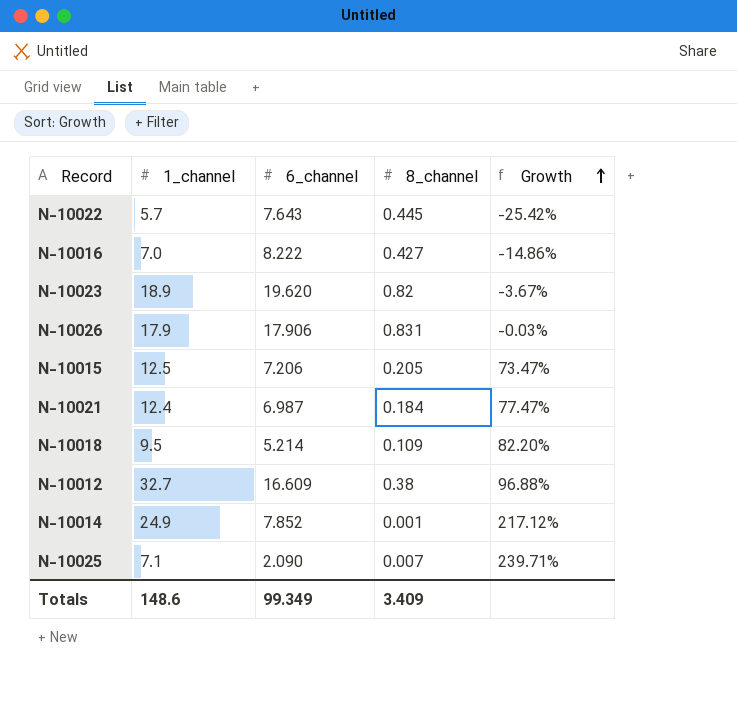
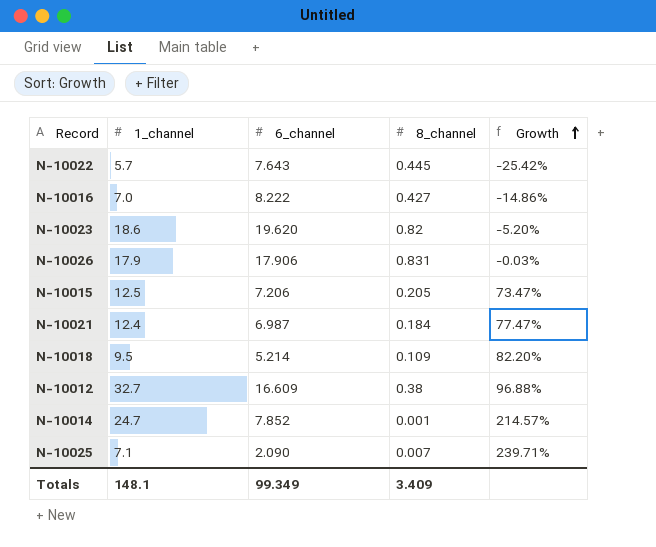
N-10023 | 1_channel: 18.9 -> 18.6
N-10023 | Growth: -3.67% -> -5.20%
N-10014 | 1_channel: 24.9 -> 24.7
N-10014 | Growth: 217.12% -> 214.57%
Totals | 1_channel: 148.6 -> 148.1

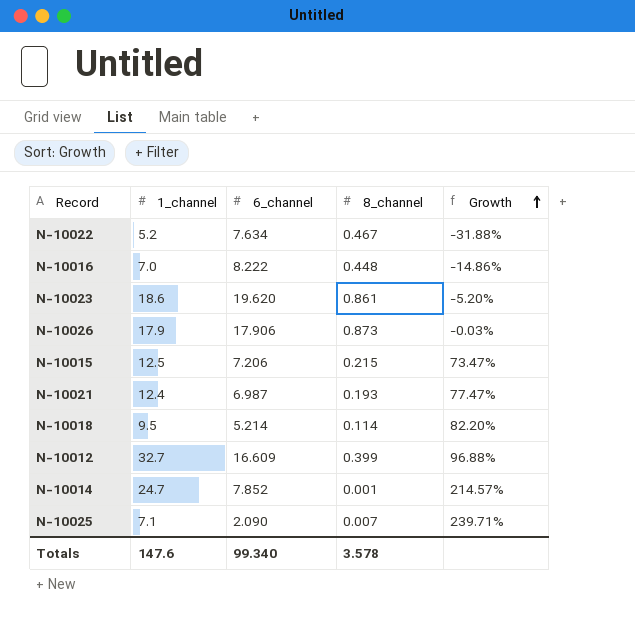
N-10022 | 1_channel: 5.7 -> 5.2
N-10022 | 6_channel: 7.643 -> 7.634
N-10022 | 8_channel: 0.445 -> 0.467
N-10022 | Growth: -25.42% -> -31.88%
N-10016 | 8_channel: 0.427 -> 0.448
N-10023 | 8_channel: 0.82 -> 0.861
N-10026 | 8_channel: 0.831 -> 0.873
N-10015 | 8_channel: 0.205 -> 0.215
N-10021 | 8_channel: 0.184 -> 0.193
N-10018 | 8_channel: 0.109 -> 0.114
N-10012 | 8_channel: 0.38 -> 0.399
Totals | 1_channel: 148.1 -> 147.6
Totals | 6_channel: 99.349 -> 99.340
Totals | 8_channel: 3.409 -> 3.578

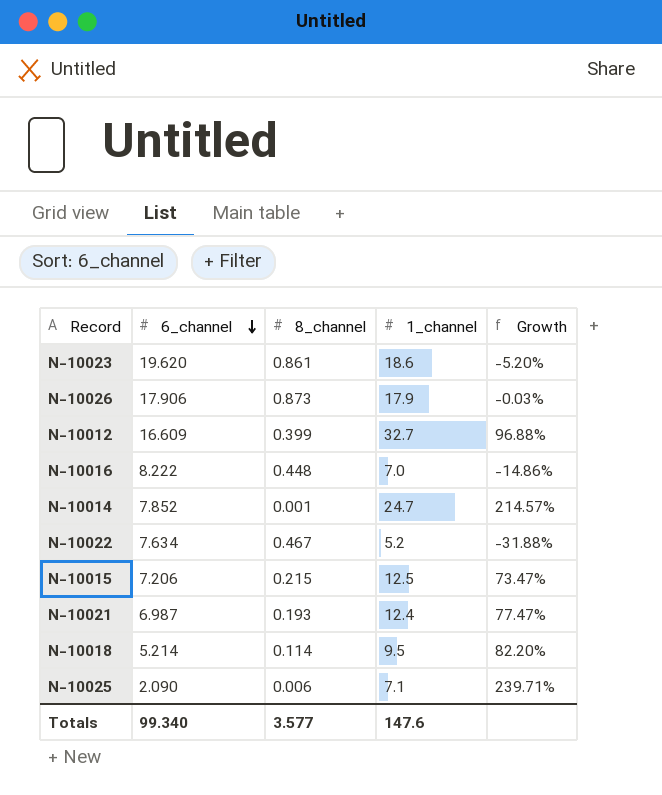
row order: Growth ascending -> 6_channel descending
column 1_channel | position: 2 -> 4
N-10025 | 8_channel: 0.007 -> 0.006
Totals | 8_channel: 3.578 -> 3.577

